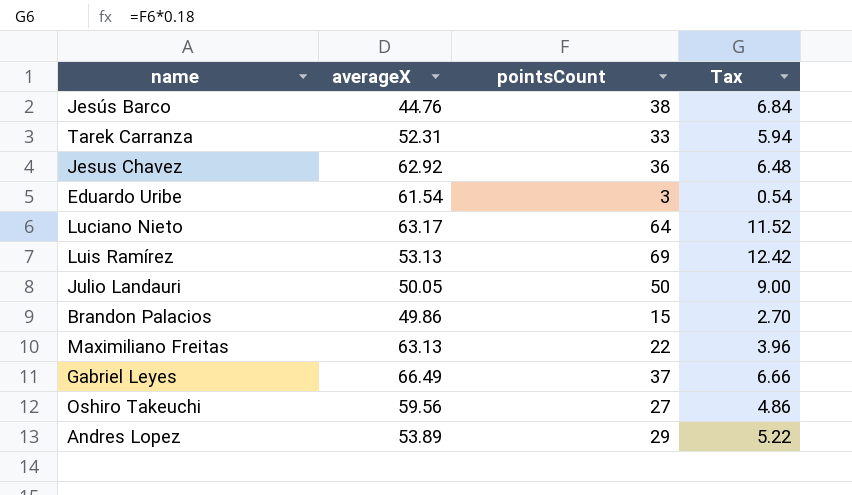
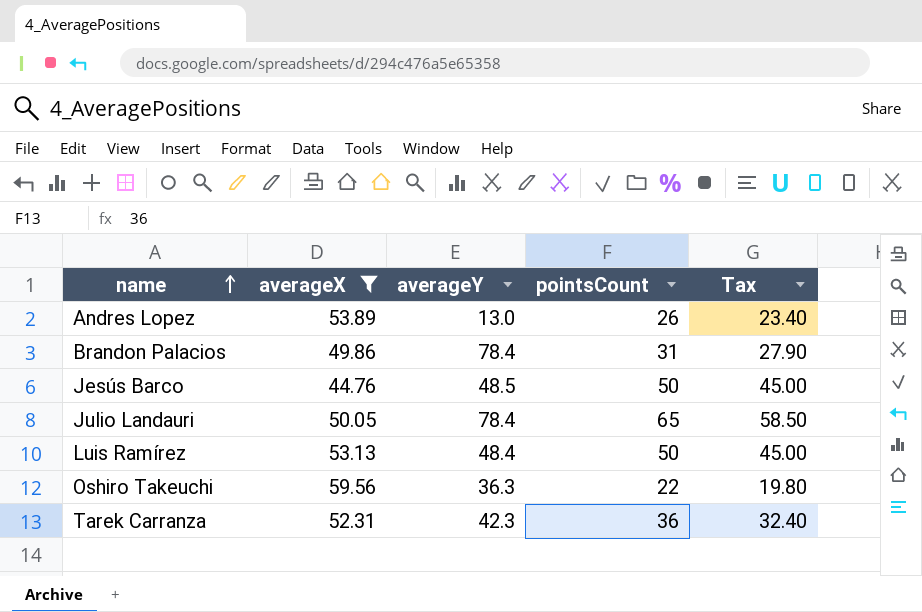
filter: none -> averageX <= 59.56
row order: none -> name ascending
column averageY | position: none -> 3
column Tax | formula: [pointsCount] * 0.18 -> [pointsCount] * 0.9
Andres Lopez | pointsCount: 29 -> 26
Brandon Palacios | pointsCount: 15 -> 31
Jesús Barco | pointsCount: 38 -> 50
Julio Landauri | pointsCount: 50 -> 65
Luis Ramírez | pointsCount: 69 -> 50
Oshiro Takeuchi | pointsCount: 27 -> 22
Tarek Carranza | pointsCount: 33 -> 36

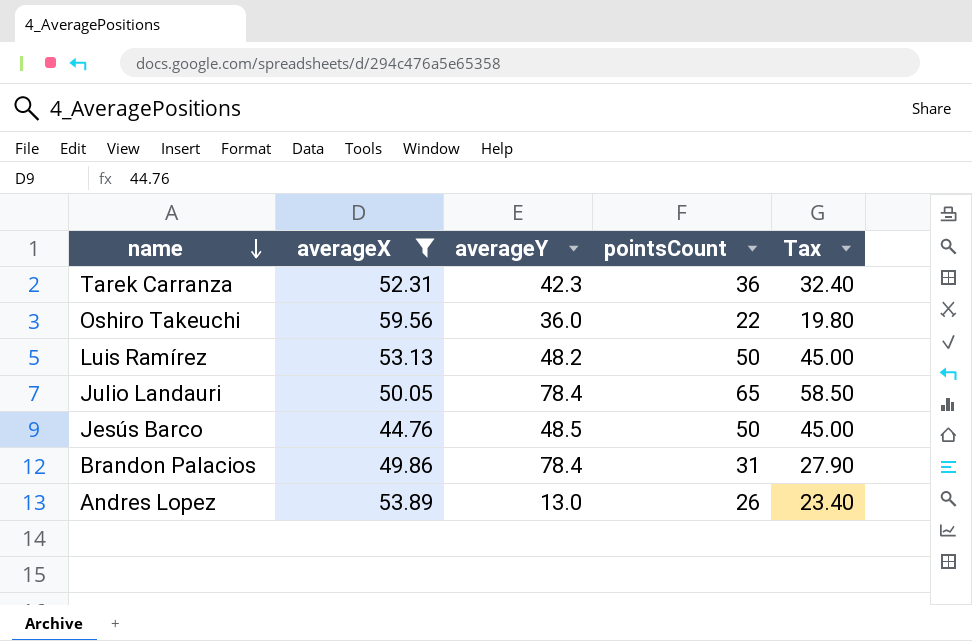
row order: name ascending -> name descending
Oshiro Takeuchi | averageY: 36.3 -> 36.0
Luis Ramírez | averageY: 48.4 -> 48.2

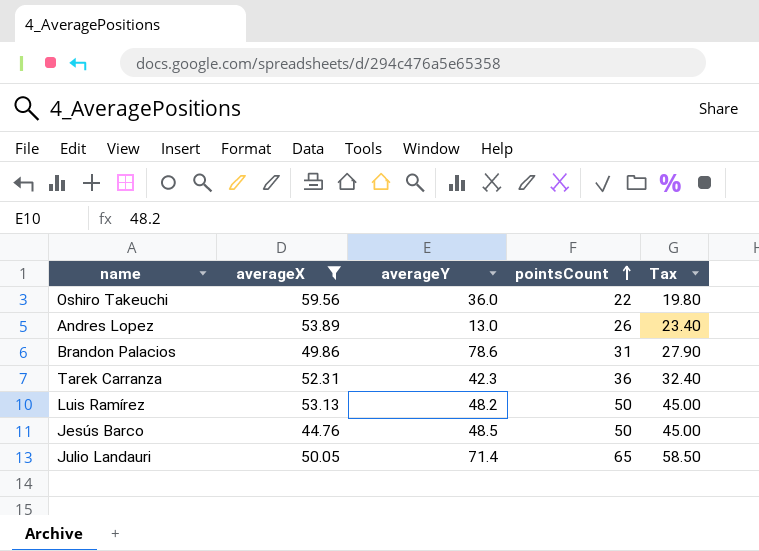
row order: name descending -> pointsCount ascending
Brandon Palacios | averageY: 78.4 -> 78.6
Julio Landauri | averageY: 78.4 -> 71.4

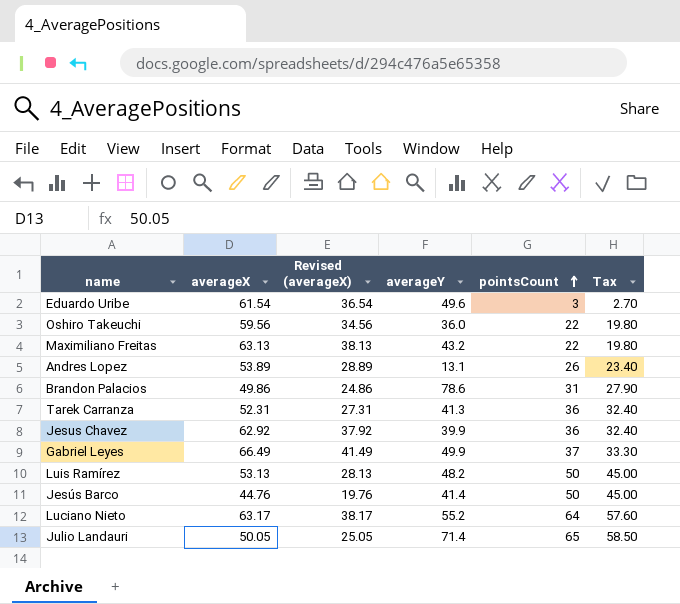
filter: averageX <= 59.56 -> none
column Revised (averageX) | formula: none -> [averageX] - 25
Andres Lopez | averageY: 13.0 -> 13.1
Tarek Carranza | averageY: 42.3 -> 41.3
Jesús Barco | averageY: 48.5 -> 41.4

